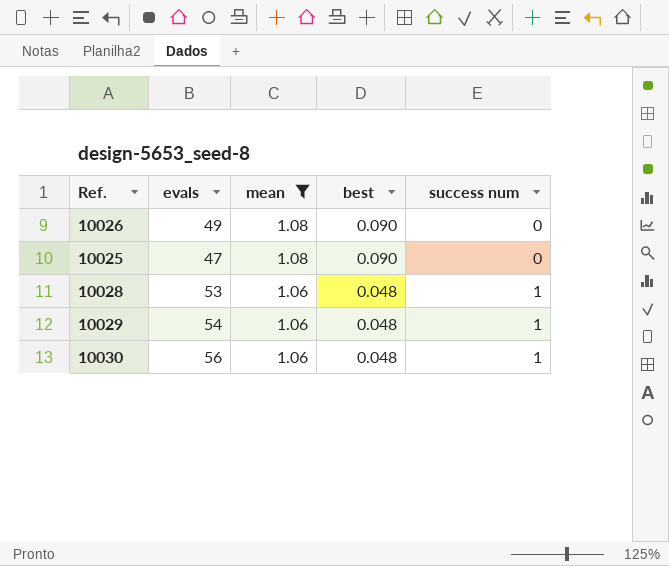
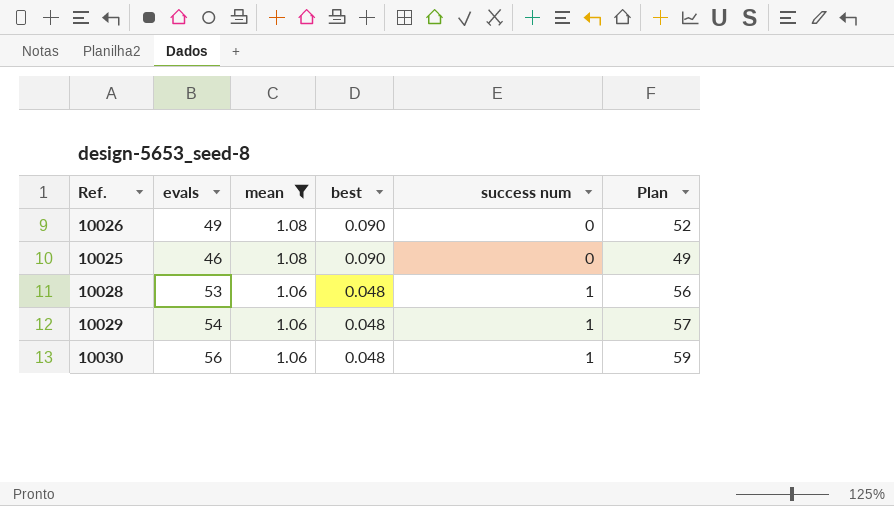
column Plan | formula: none -> [evals] + 3
10025 | evals: 47 -> 46

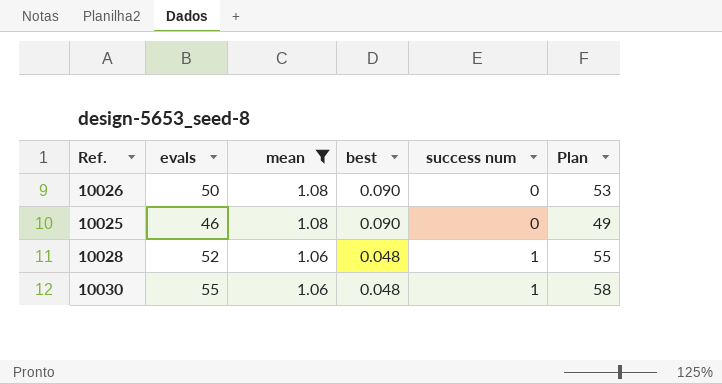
row 10029: 54 | 1.06 | 0.048 | 1 | 57 -> none
10026 | evals: 49 -> 50
10026 | Plan: 52 -> 53
10028 | evals: 53 -> 52
10028 | Plan: 56 -> 55
10030 | evals: 56 -> 55
10030 | Plan: 59 -> 58

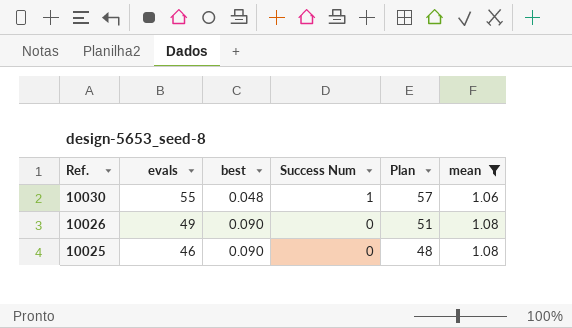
row order: mean descending -> Ref. descending
column name: success num -> Success Num
column Plan | formula: [evals] + 3 -> [evals] + 2
column mean | position: 3 -> 6
row 10028: 52 | 1.06 | 0.048 | 1 | 55 -> none
10026 | evals: 50 -> 49

